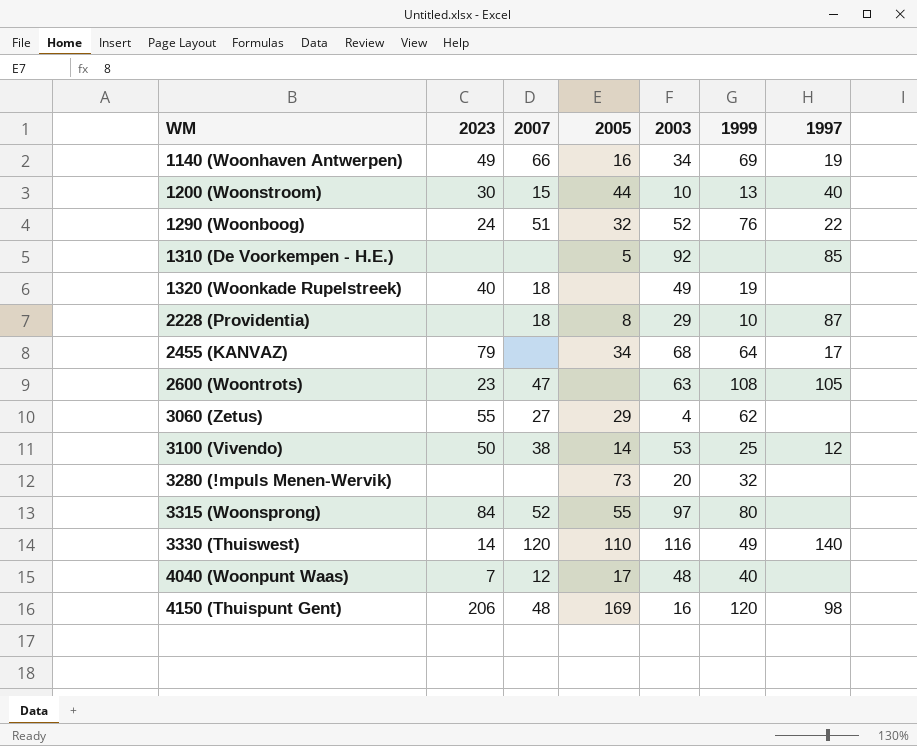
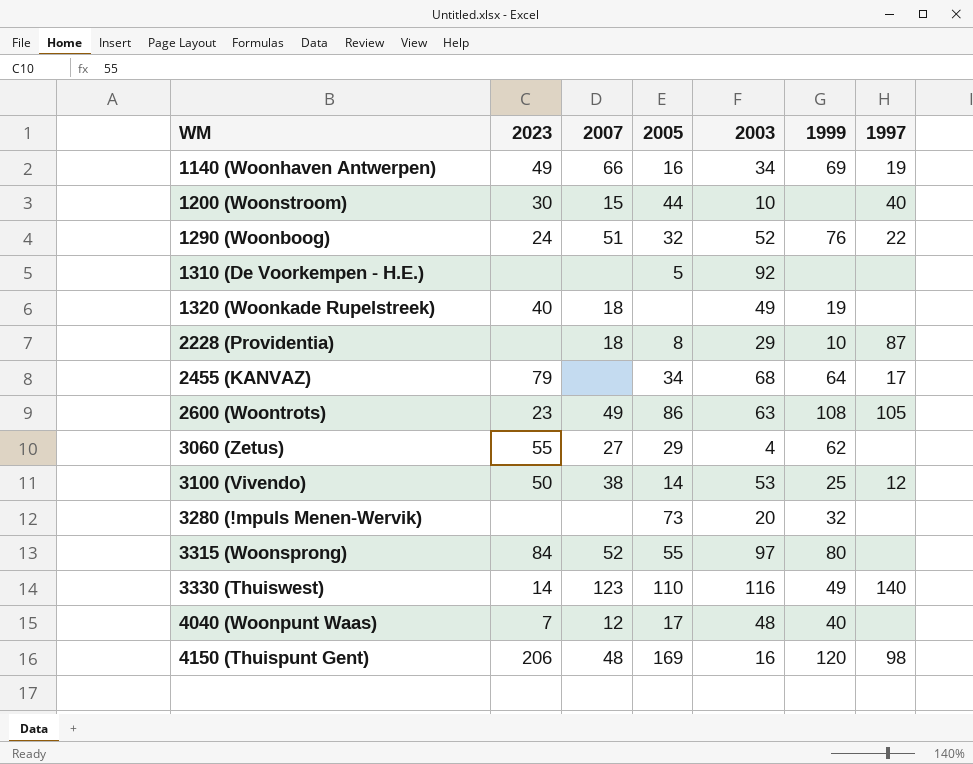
1200 (Woonstroom) | 1999: 13 -> none
1310 (De Voorkempen - H.E.) | 1997: 85 -> none
2600 (Woontrots) | 2007: 47 -> 49
2600 (Woontrots) | 2005: none -> 86
3330 (Thuiswest) | 2007: 120 -> 123

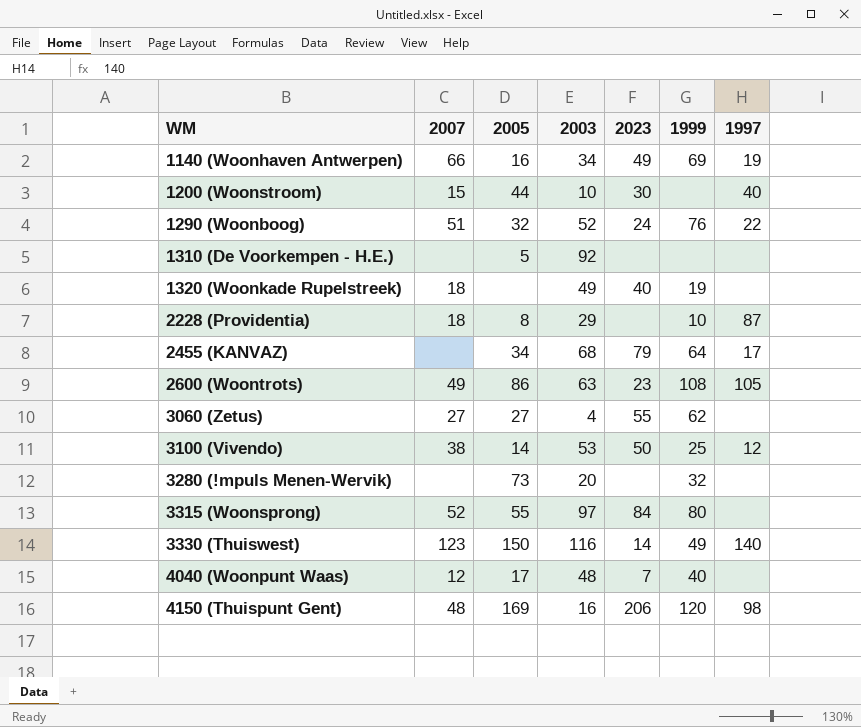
column 2023 | position: 2 -> 5
3060 (Zetus) | 2005: 29 -> 27
3330 (Thuiswest) | 2005: 110 -> 150

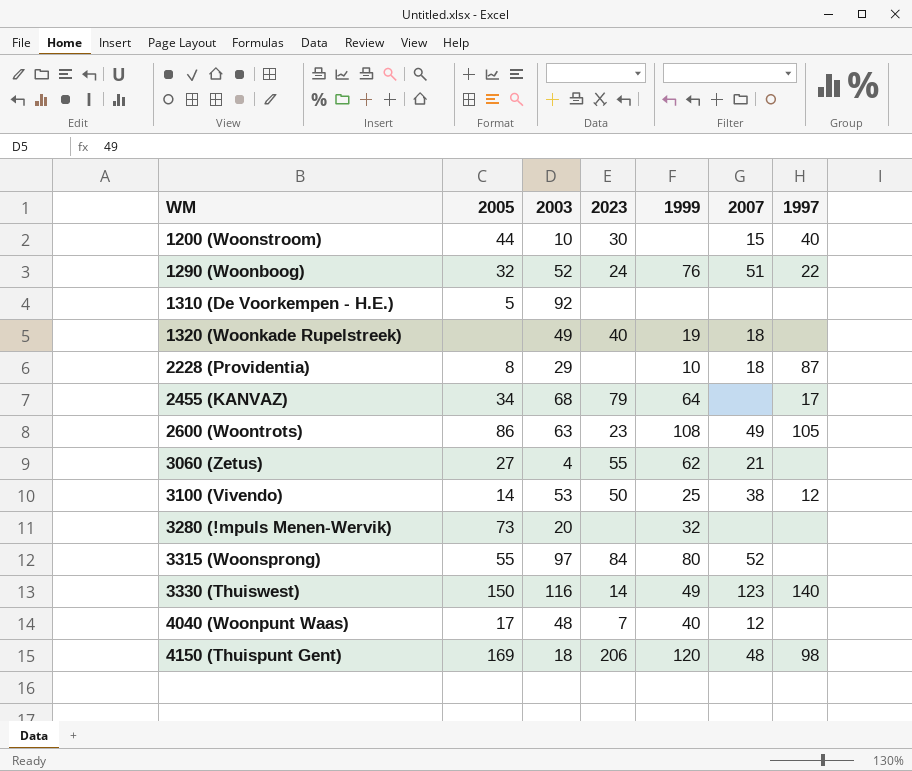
column 2007 | position: 2 -> 6
row 1140 (Woonhaven Antwerpen): 66 | 16 | 34 | 49 | 69 | 19 -> none
3060 (Zetus) | 2007: 27 -> 21
4150 (Thuispunt Gent) | 2003: 16 -> 18

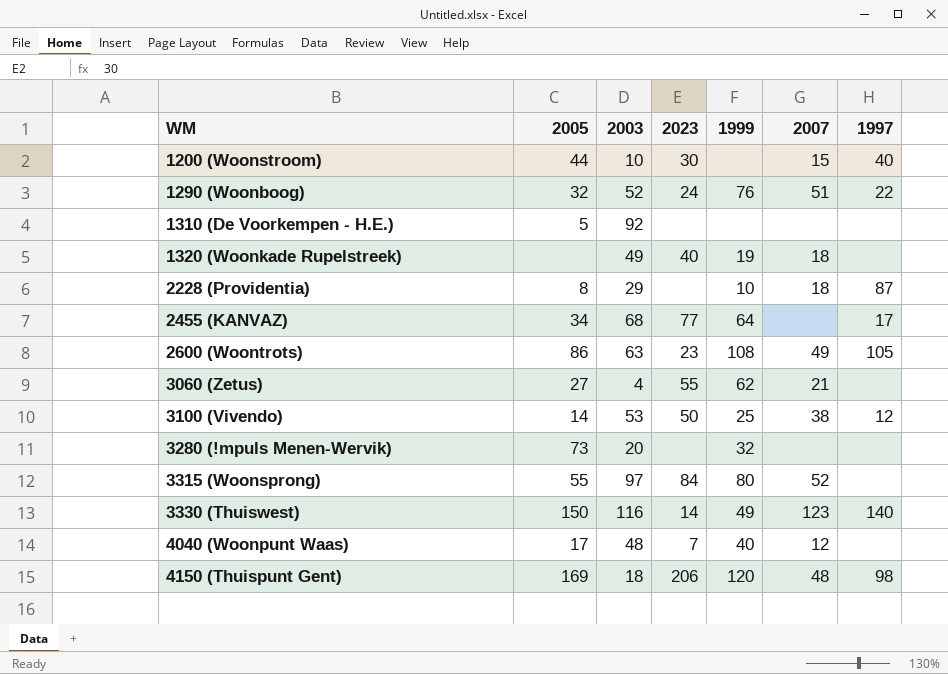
2455 (KANVAZ) | 2023: 79 -> 77

